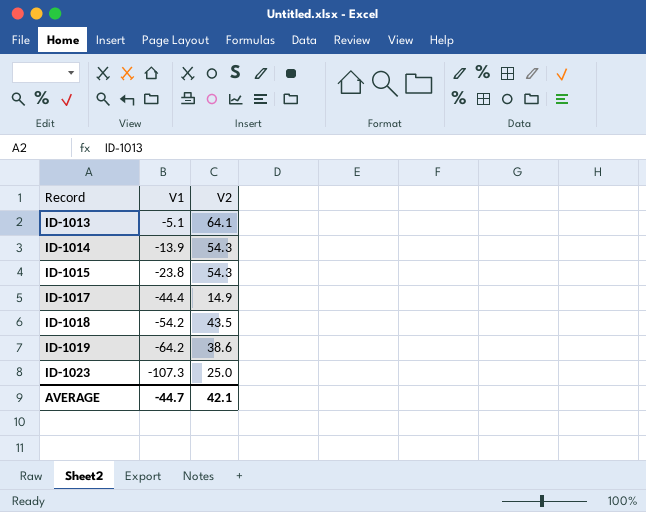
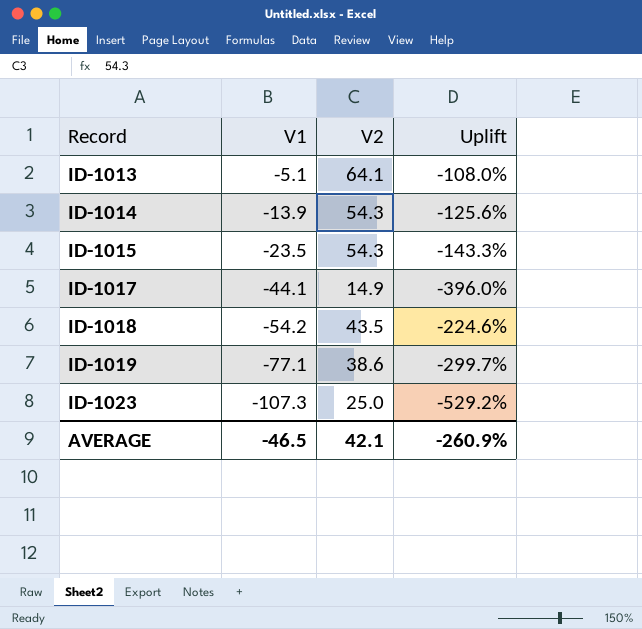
column Uplift | formula: none -> ([V1] - [V2]) / [V2]
ID-1015 | V1: -23.8 -> -23.5
ID-1017 | V1: -44.4 -> -44.1
ID-1019 | V1: -64.2 -> -77.1
AVERAGE | V1: -44.7 -> -46.5

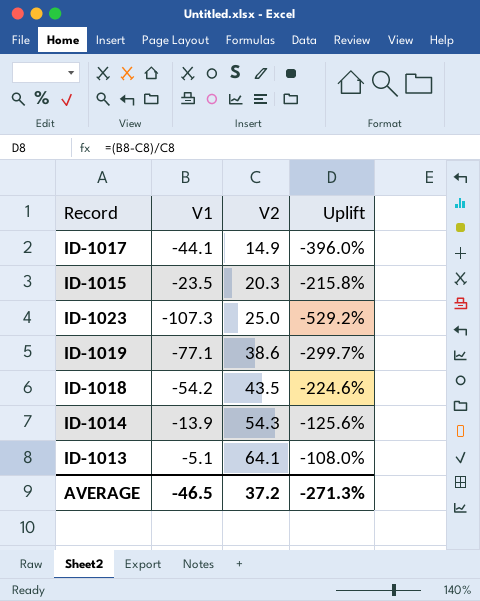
row order: Record ascending -> V2 ascending
ID-1015 | V2: 54.3 -> 20.3
ID-1015 | Uplift: -143.3% -> -215.8%
AVERAGE | V2: 42.1 -> 37.2
AVERAGE | Uplift: -260.9% -> -271.3%

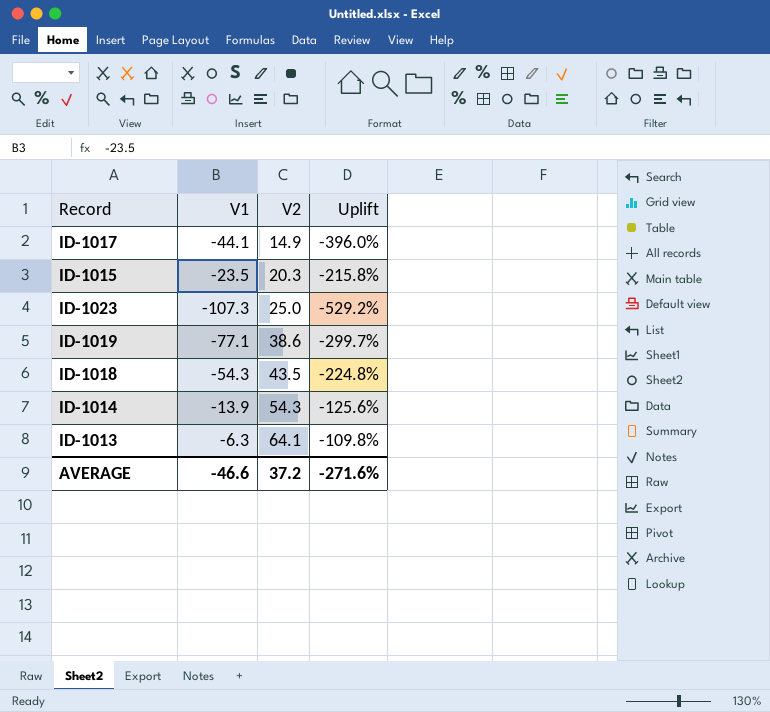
ID-1018 | V1: -54.2 -> -54.3
ID-1018 | Uplift: -224.6% -> -224.8%
ID-1013 | V1: -5.1 -> -6.3
ID-1013 | Uplift: -108.0% -> -109.8%
AVERAGE | V1: -46.5 -> -46.6
AVERAGE | Uplift: -271.3% -> -271.6%

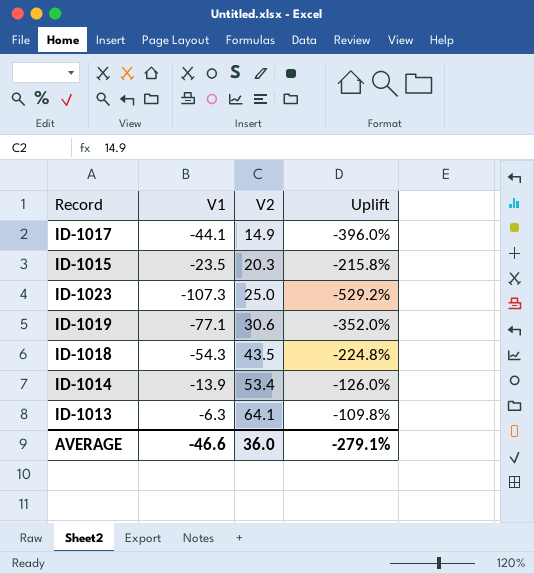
ID-1019 | V2: 38.6 -> 30.6
ID-1019 | Uplift: -299.7% -> -352.0%
ID-1014 | V2: 54.3 -> 53.4
ID-1014 | Uplift: -125.6% -> -126.0%
AVERAGE | V2: 37.2 -> 36.0
AVERAGE | Uplift: -271.6% -> -279.1%

